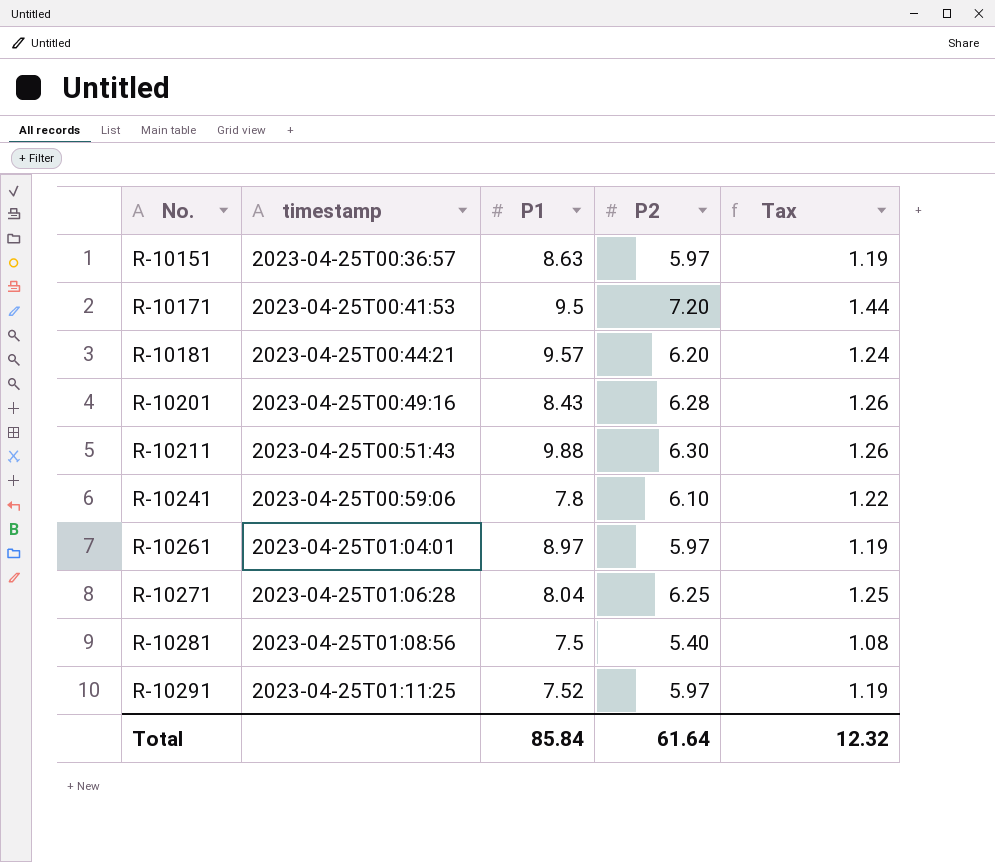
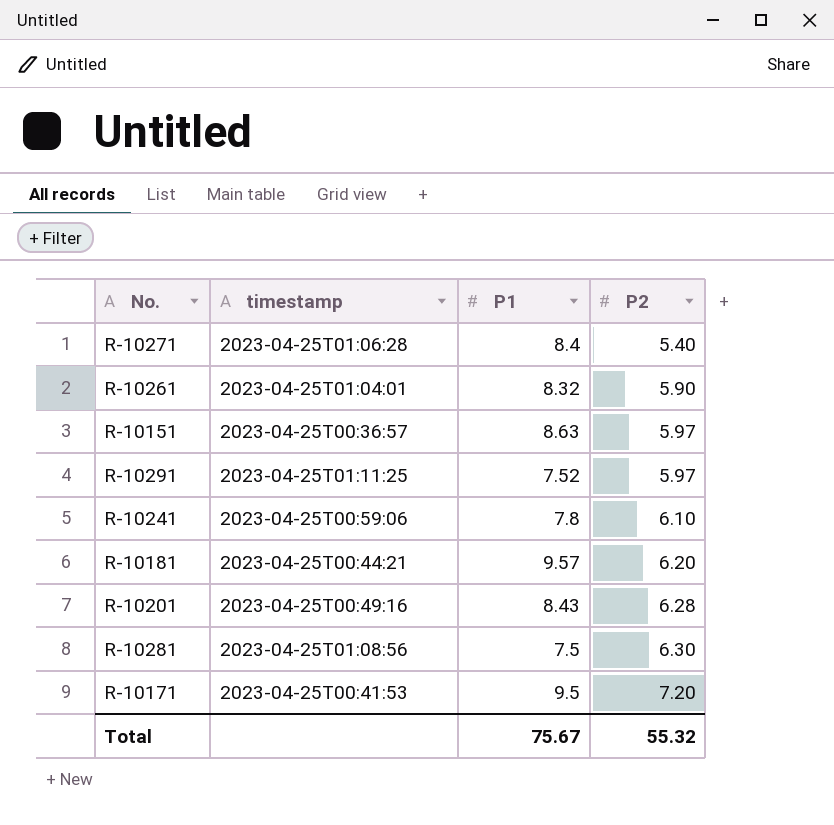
row order: No. ascending -> P2 ascending
column Tax | formula: [P2] * 0.2 -> none
row R-10211: 2023-04-25T00:51:43 | 9.88 | 6.30 | 1.26 -> none
R-10271 | P1: 8.04 -> 8.4
R-10271 | P2: 6.25 -> 5.40
R-10261 | P1: 8.97 -> 8.32
R-10261 | P2: 5.97 -> 5.90
R-10281 | P2: 5.40 -> 6.30
Total | P1: 85.84 -> 75.67
Total | P2: 61.64 -> 55.32

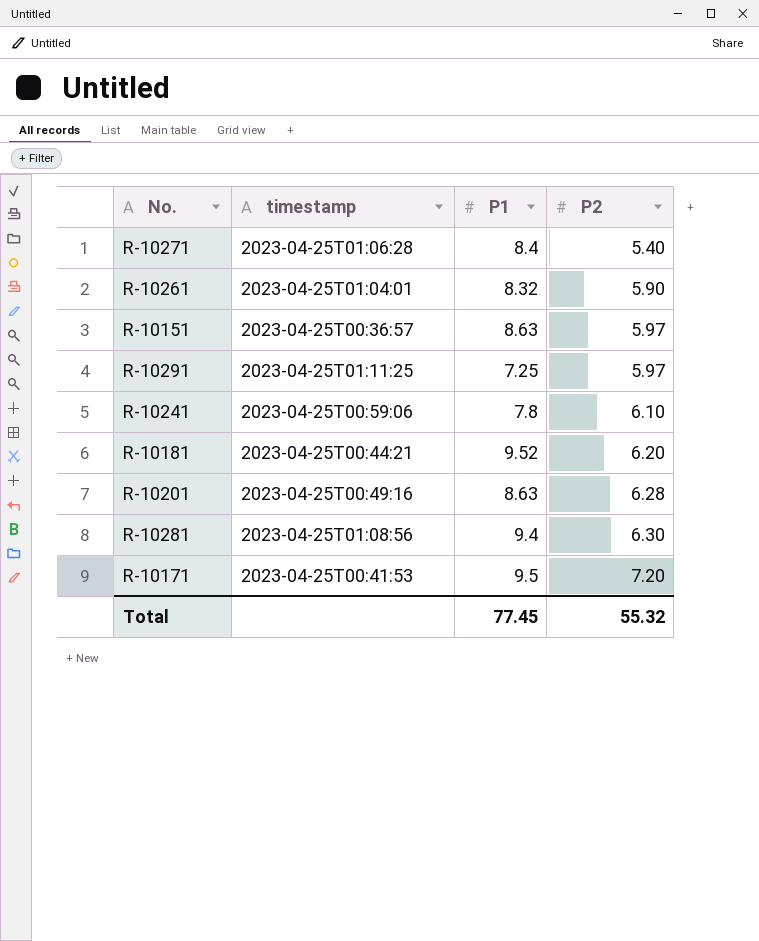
R-10291 | P1: 7.52 -> 7.25
R-10181 | P1: 9.57 -> 9.52
R-10201 | P1: 8.43 -> 8.63
R-10281 | P1: 7.5 -> 9.4
Total | P1: 75.67 -> 77.45

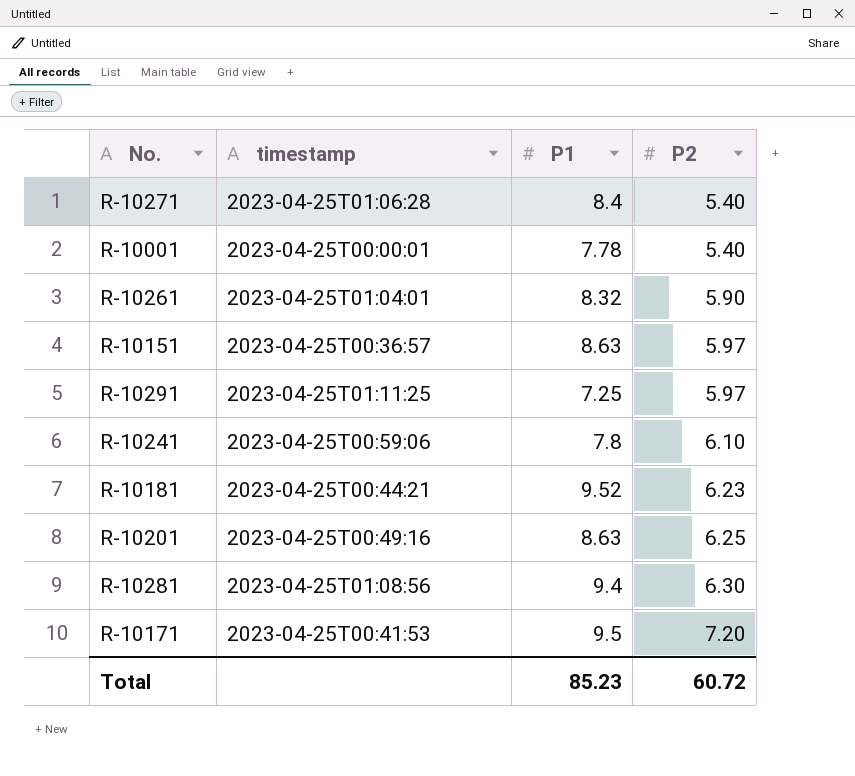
row R-10001: none -> 2023-04-25T00:00:01 | 7.78 | 5.40
R-10181 | P2: 6.20 -> 6.23
R-10201 | P2: 6.28 -> 6.25
Total | P1: 77.45 -> 85.23
Total | P2: 55.32 -> 60.72

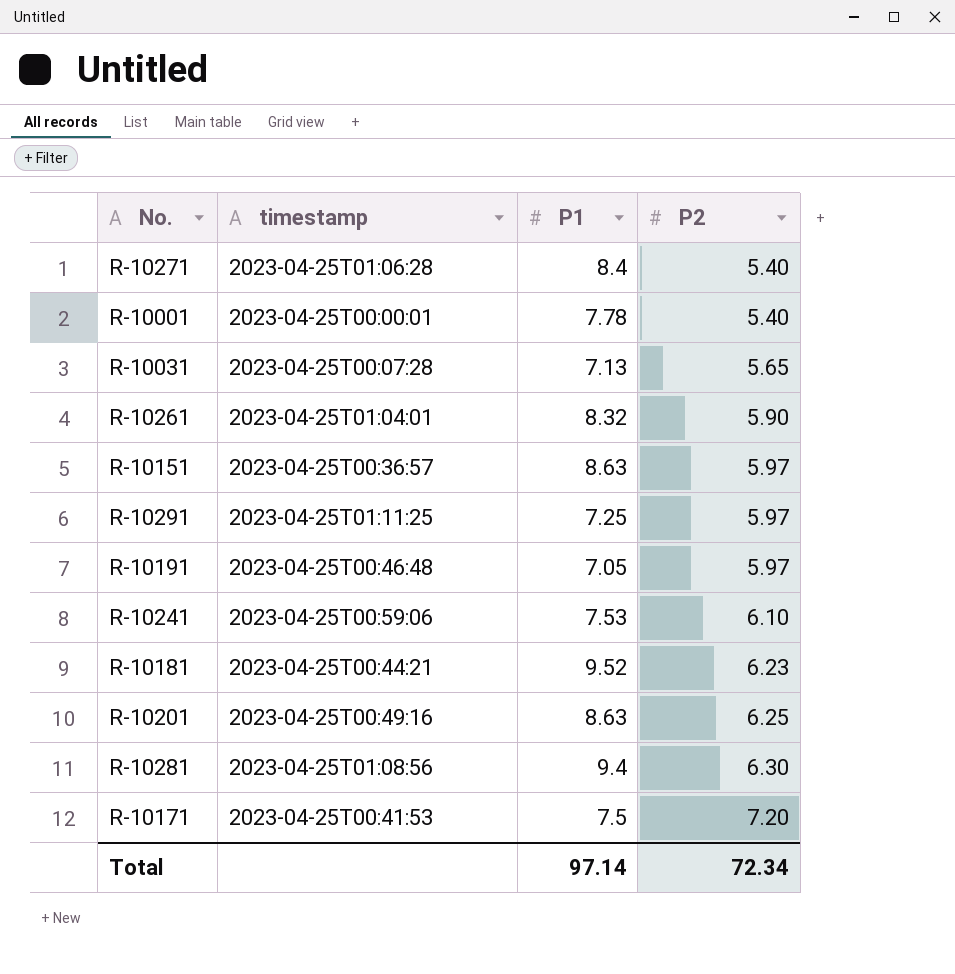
row R-10031: none -> 2023-04-25T00:07:28 | 7.13 | 5.65
row R-10191: none -> 2023-04-25T00:46:48 | 7.05 | 5.97
R-10241 | P1: 7.8 -> 7.53
R-10171 | P1: 9.5 -> 7.5
Total | P1: 85.23 -> 97.14
Total | P2: 60.72 -> 72.34

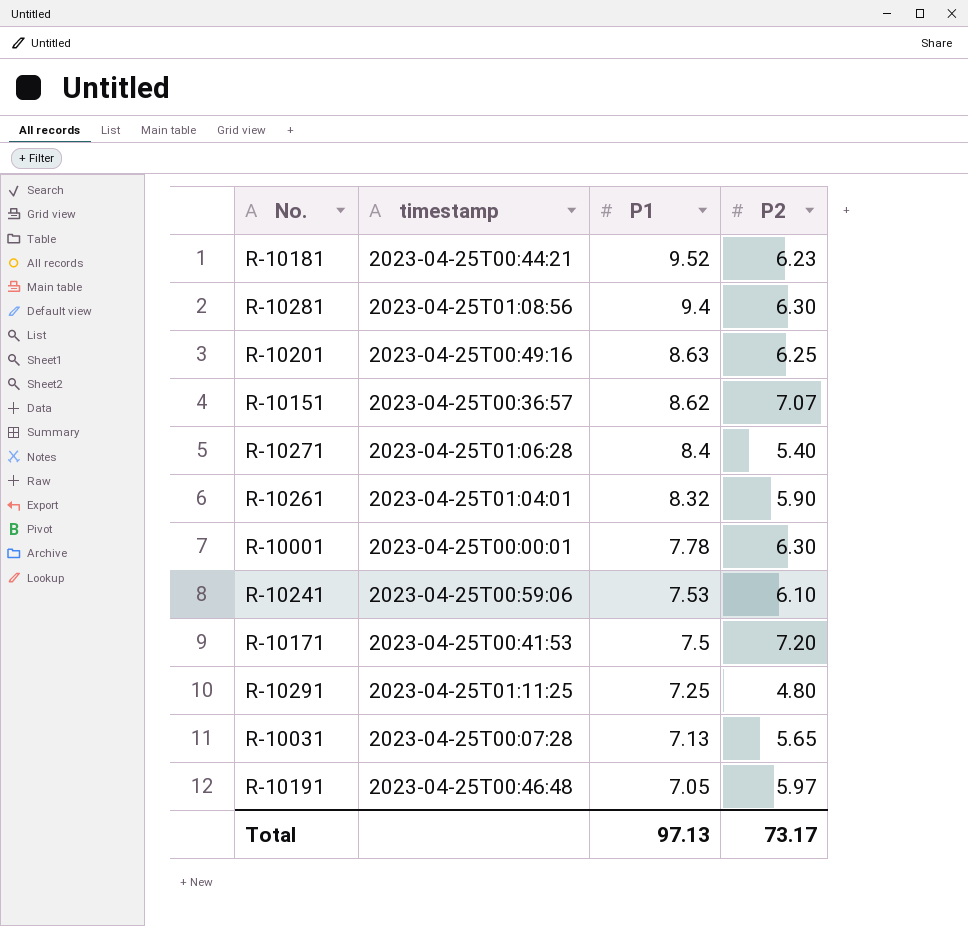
row order: P2 ascending -> P1 descending
R-10151 | P1: 8.63 -> 8.62
R-10151 | P2: 5.97 -> 7.07
R-10001 | P2: 5.40 -> 6.30
R-10291 | P2: 5.97 -> 4.80
Total | P1: 97.14 -> 97.13
Total | P2: 72.34 -> 73.17

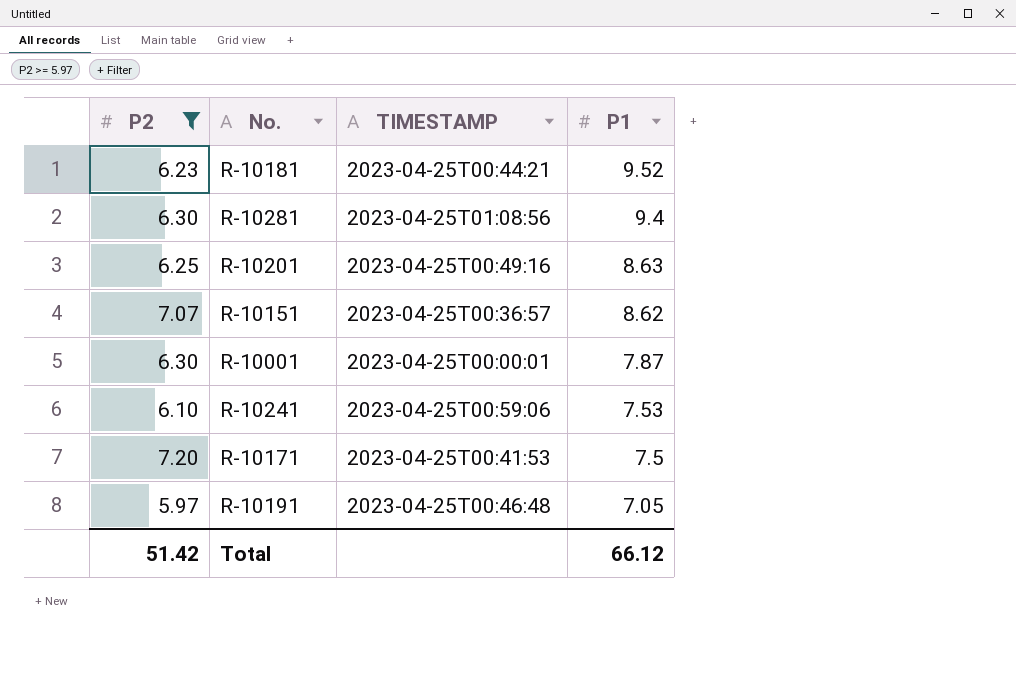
filter: none -> P2 >= 5.97
column P2 | position: 4 -> 1
column name: timestamp -> TIMESTAMP
R-10001 | P1: 7.78 -> 7.87
Total | P2: 73.17 -> 51.42
Total | P1: 97.13 -> 66.12

